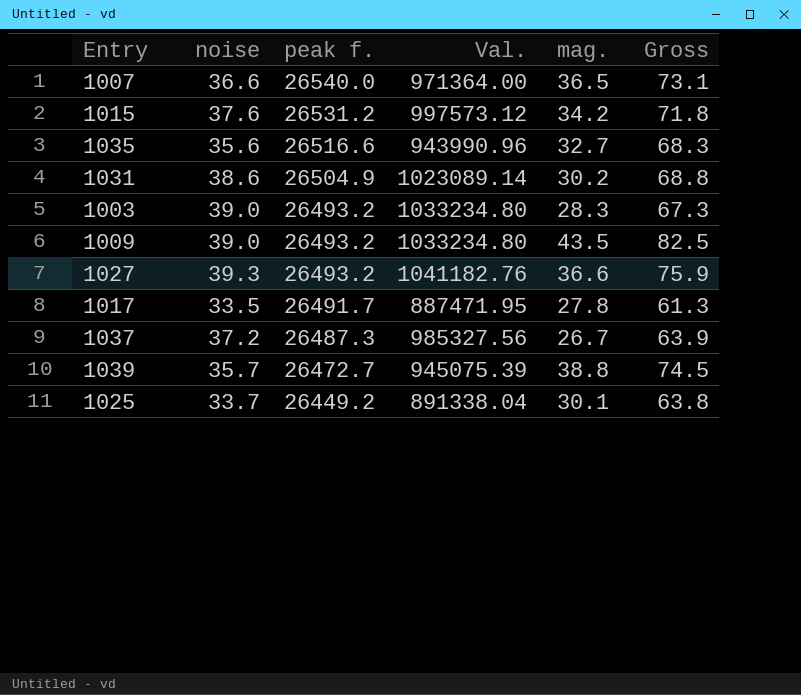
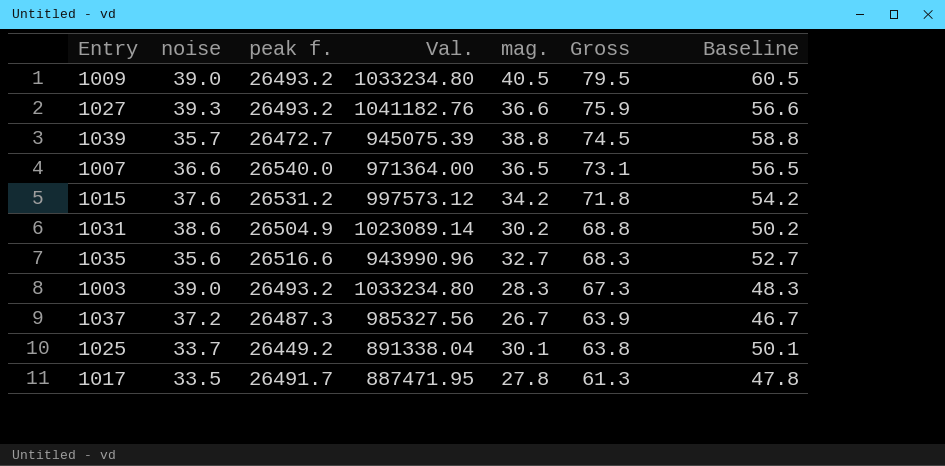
row order: peak f. descending -> Gross descending
column Baseline | formula: none -> [mag.] + 20
1009 | mag.: 43.5 -> 40.5
1009 | Gross: 82.5 -> 79.5

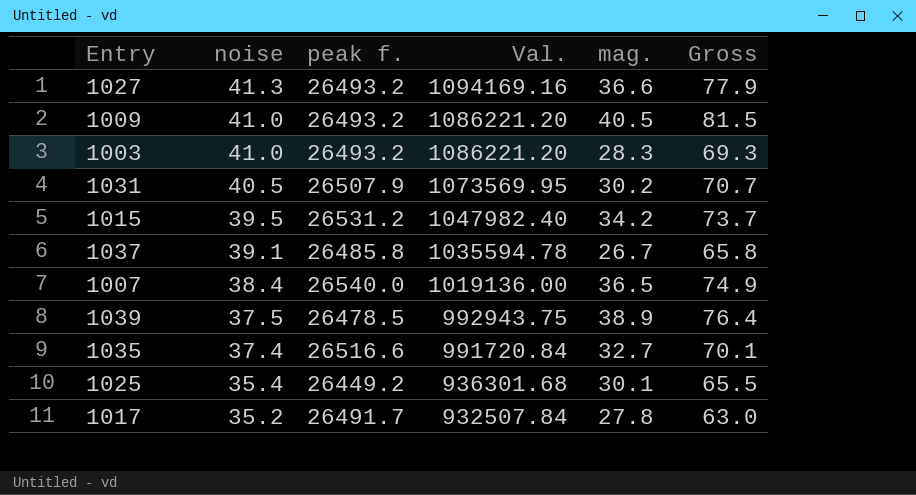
row order: Gross descending -> noise descending
column Baseline | formula: [mag.] + 20 -> none
1027 | noise: 39.3 -> 41.3
1027 | Val.: 1041182.76 -> 1094169.16
1027 | Gross: 75.9 -> 77.9
1009 | noise: 39.0 -> 41.0
1009 | Val.: 1033234.80 -> 1086221.20
1009 | Gross: 79.5 -> 81.5
1003 | noise: 39.0 -> 41.0
1003 | Val.: 1033234.80 -> 1086221.20
1003 | Gross: 67.3 -> 69.3
1031 | noise: 38.6 -> 40.5
1031 | peak f.: 26504.9 -> 26507.9
1031 | Val.: 1023089.14 -> 1073569.95
1031 | Gross: 68.8 -> 70.7
1015 | noise: 37.6 -> 39.5
1015 | Val.: 997573.12 -> 1047982.40
1015 | Gross: 71.8 -> 73.7
1037 | noise: 37.2 -> 39.1
1037 | peak f.: 26487.3 -> 26485.8
1037 | Val.: 985327.56 -> 1035594.78
1037 | Gross: 63.9 -> 65.8
1007 | noise: 36.6 -> 38.4
1007 | Val.: 971364.00 -> 1019136.00
1007 | Gross: 73.1 -> 74.9
1039 | noise: 35.7 -> 37.5
1039 | peak f.: 26472.7 -> 26478.5
1039 | Val.: 945075.39 -> 992943.75
1039 | mag.: 38.8 -> 38.9
1039 | Gross: 74.5 -> 76.4
1035 | noise: 35.6 -> 37.4
1035 | Val.: 943990.96 -> 991720.84
1035 | Gross: 68.3 -> 70.1
1025 | noise: 33.7 -> 35.4
1025 | Val.: 891338.04 -> 936301.68
1025 | Gross: 63.8 -> 65.5
1017 | noise: 33.5 -> 35.2
1017 | Val.: 887471.95 -> 932507.84
1017 | Gross: 61.3 -> 63.0

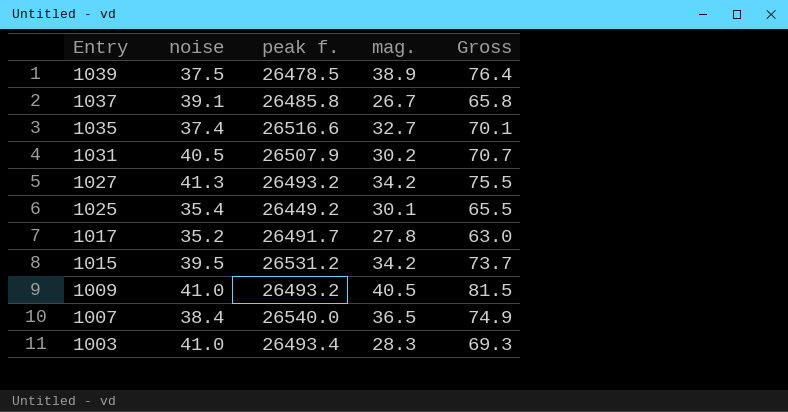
row order: noise descending -> Entry descending
column Val. | formula: [noise] * [peak f.] -> none
1027 | mag.: 36.6 -> 34.2
1027 | Gross: 77.9 -> 75.5
1003 | peak f.: 26493.2 -> 26493.4

